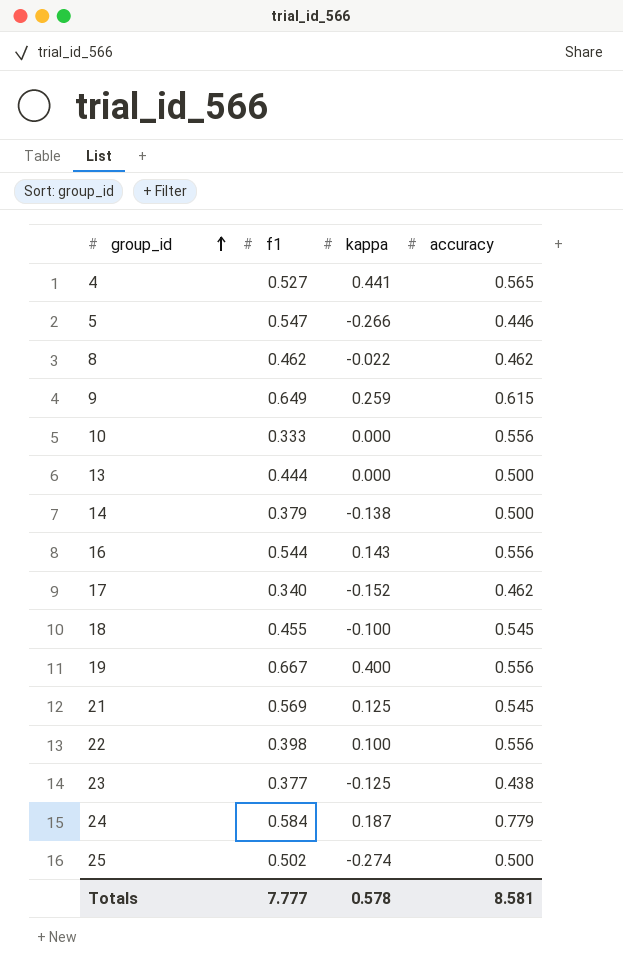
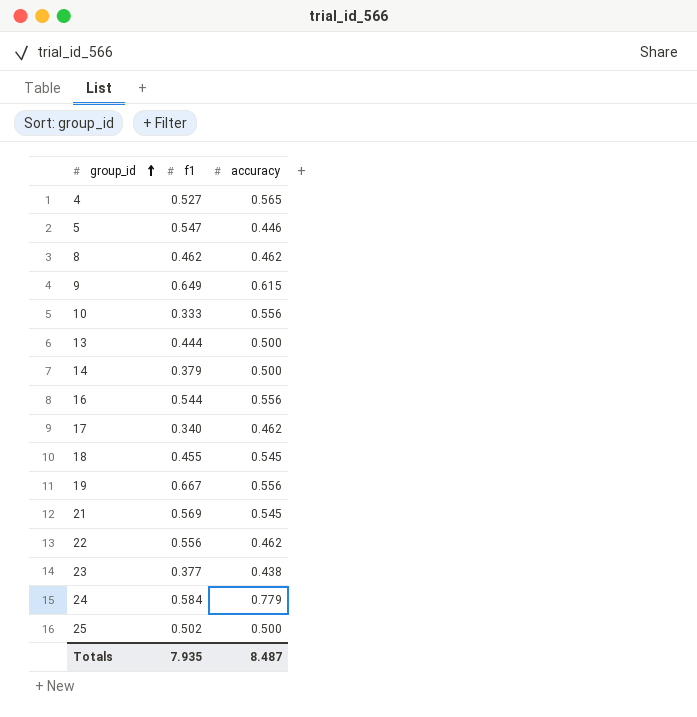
column kappa | position: 3 -> none
22 | f1: 0.398 -> 0.556
22 | accuracy: 0.556 -> 0.462
Totals | f1: 7.777 -> 7.935
Totals | accuracy: 8.581 -> 8.487

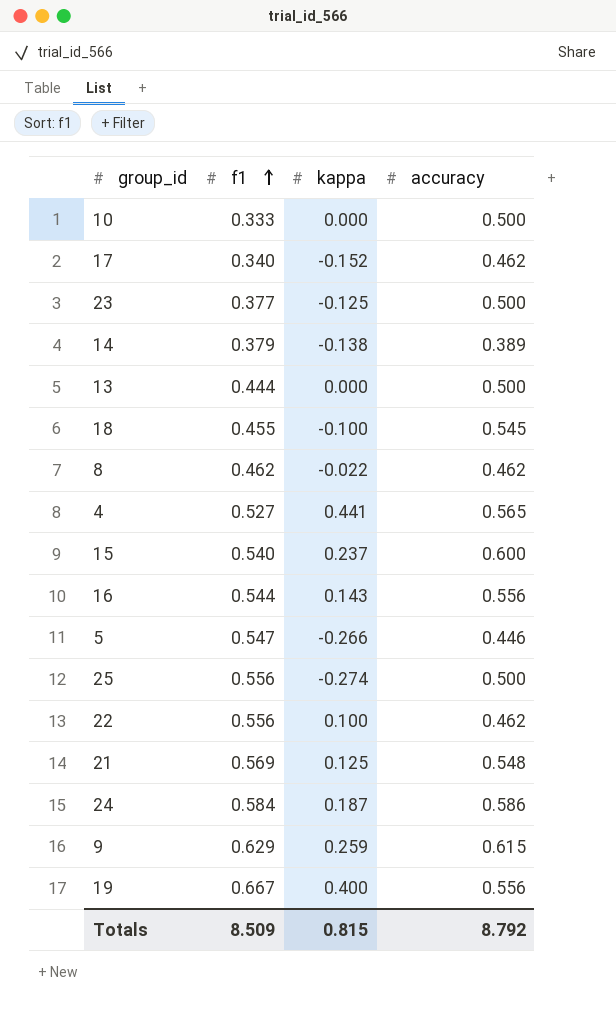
row order: group_id ascending -> f1 ascending
column kappa | position: none -> 3
10 | accuracy: 0.556 -> 0.500
23 | accuracy: 0.438 -> 0.500
14 | accuracy: 0.500 -> 0.389
row 15: none -> 0.540 | 0.237 | 0.600
25 | f1: 0.502 -> 0.556
21 | accuracy: 0.545 -> 0.548
24 | accuracy: 0.779 -> 0.586
9 | f1: 0.649 -> 0.629
Totals | f1: 7.935 -> 8.509
Totals | accuracy: 8.487 -> 8.792

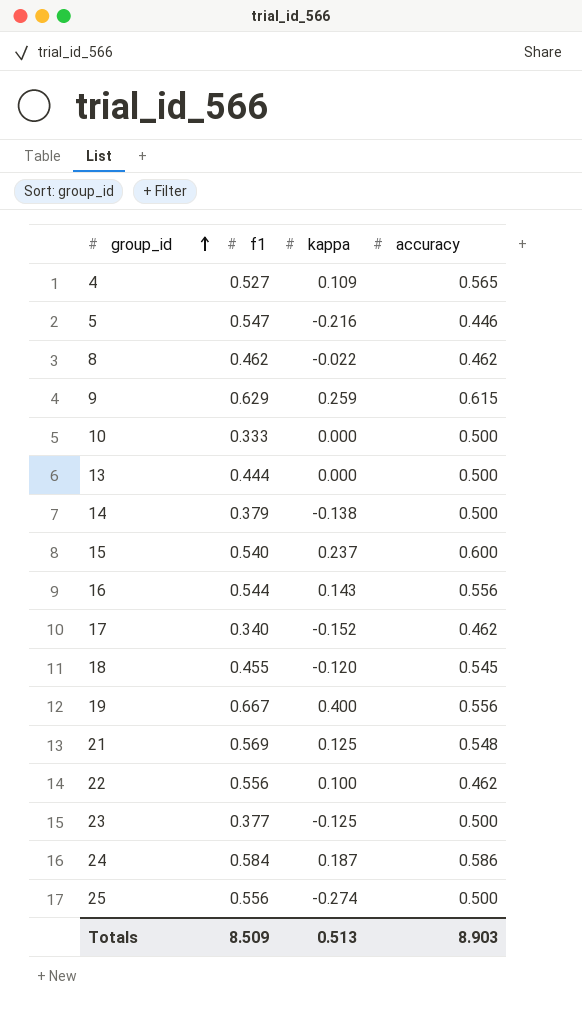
row order: f1 ascending -> group_id ascending
4 | kappa: 0.441 -> 0.109
5 | kappa: -0.266 -> -0.216
14 | accuracy: 0.389 -> 0.500
18 | kappa: -0.100 -> -0.120
Totals | kappa: 0.815 -> 0.513
Totals | accuracy: 8.792 -> 8.903

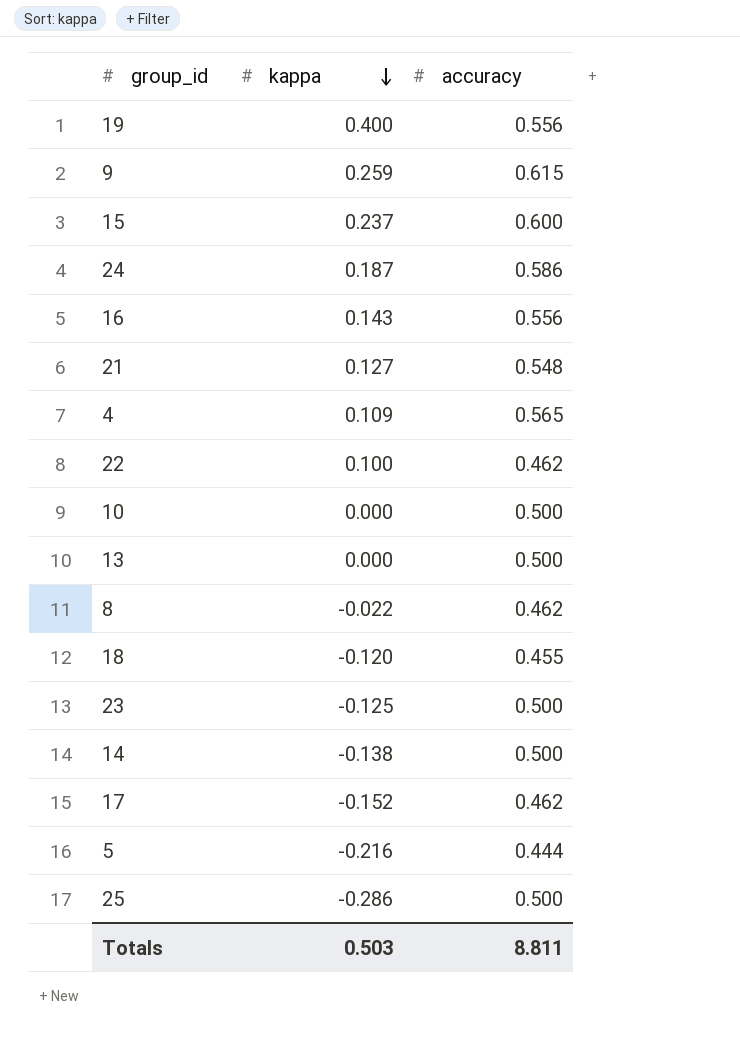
row order: group_id ascending -> kappa descending
column f1 | position: 2 -> none
21 | kappa: 0.125 -> 0.127
18 | accuracy: 0.545 -> 0.455
5 | accuracy: 0.446 -> 0.444
25 | kappa: -0.274 -> -0.286
Totals | kappa: 0.513 -> 0.503
Totals | accuracy: 8.903 -> 8.811

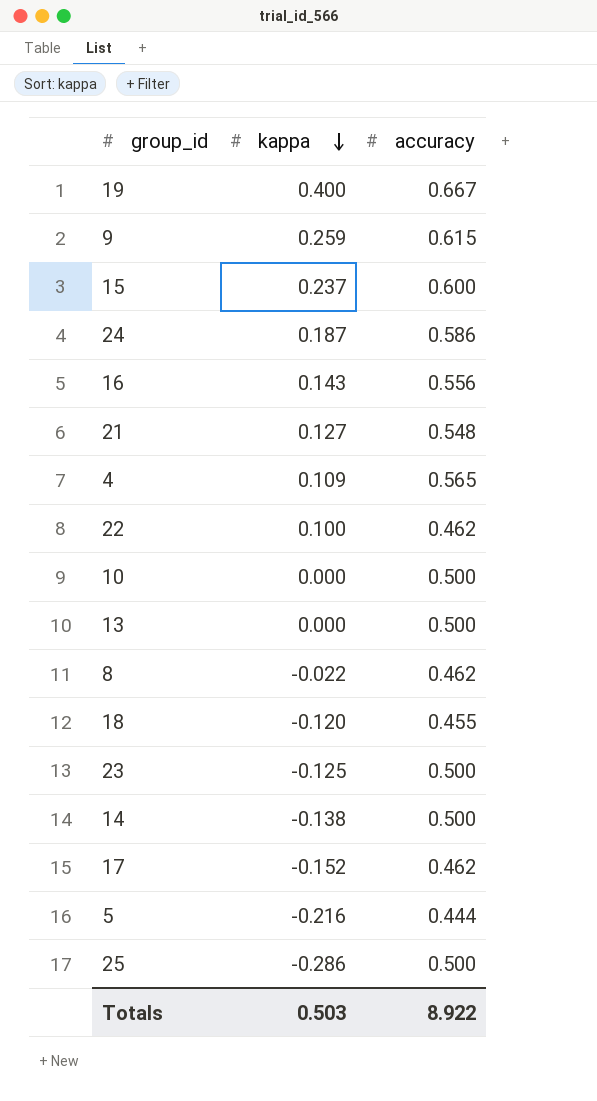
19 | accuracy: 0.556 -> 0.667
Totals | accuracy: 8.811 -> 8.922

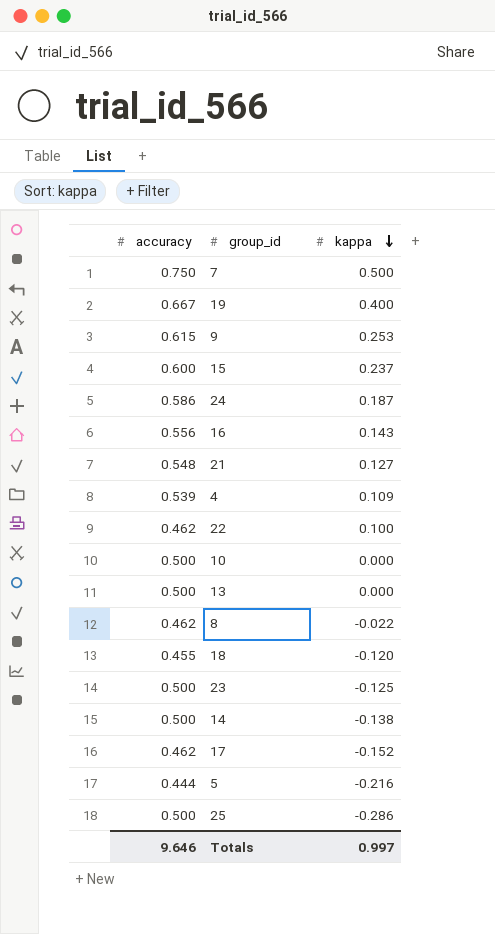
column accuracy | position: 3 -> 1
row 7: none -> 0.750 | 0.500
9 | kappa: 0.259 -> 0.253
4 | accuracy: 0.565 -> 0.539
Totals | accuracy: 8.922 -> 9.646
Totals | kappa: 0.503 -> 0.997

